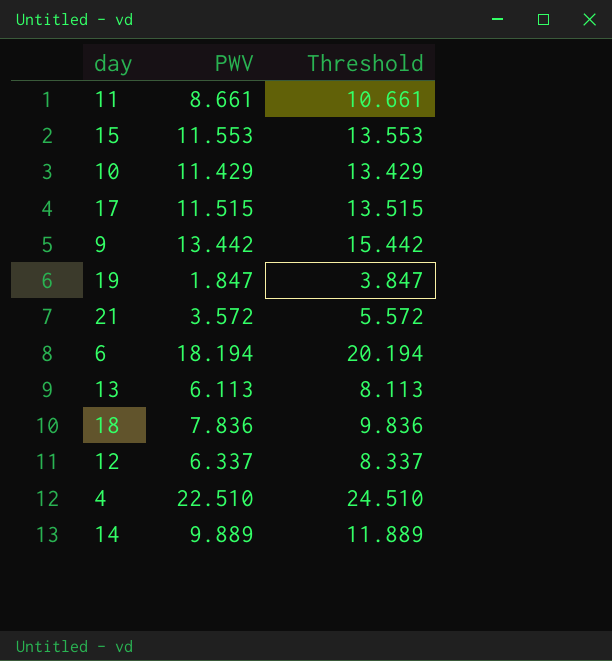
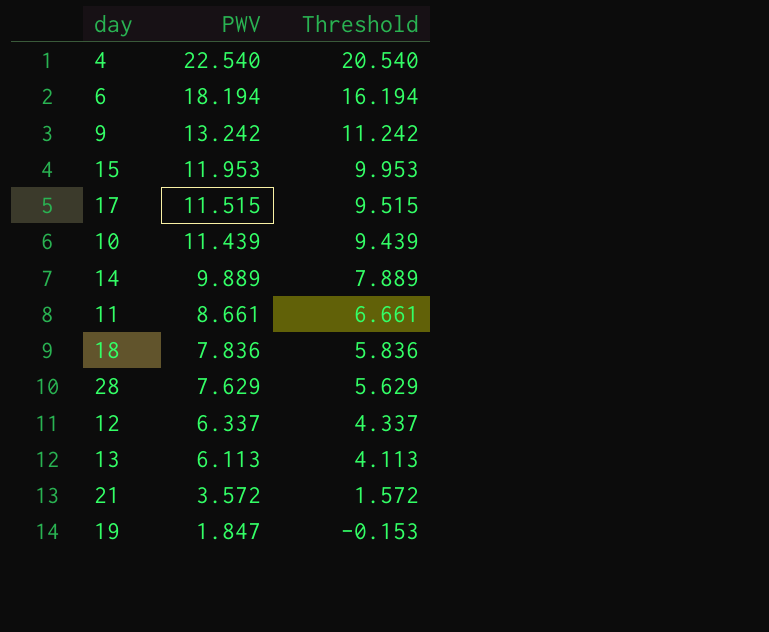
row order: none -> PWV descending
column Threshold | formula: [PWV] + 2 -> [PWV] - 2
4 | PWV: 22.510 -> 22.540
9 | PWV: 13.442 -> 13.242
15 | PWV: 11.553 -> 11.953
10 | PWV: 11.429 -> 11.439
row 28: none -> 7.629 | 5.629

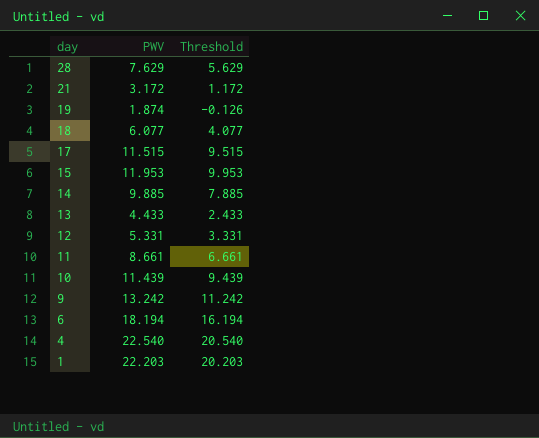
row order: PWV descending -> day descending
21 | PWV: 3.572 -> 3.172
21 | Threshold: 1.572 -> 1.172
19 | PWV: 1.847 -> 1.874
19 | Threshold: -0.153 -> -0.126
18 | PWV: 7.836 -> 6.077
18 | Threshold: 5.836 -> 4.077
14 | PWV: 9.889 -> 9.885
14 | Threshold: 7.889 -> 7.885
13 | PWV: 6.113 -> 4.433
13 | Threshold: 4.113 -> 2.433
12 | PWV: 6.337 -> 5.331
12 | Threshold: 4.337 -> 3.331
row 1: none -> 22.203 | 20.203

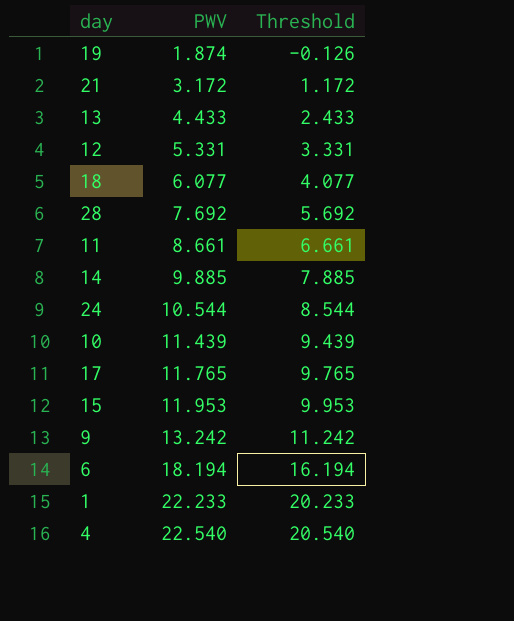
row order: day descending -> PWV ascending
28 | PWV: 7.629 -> 7.692
28 | Threshold: 5.629 -> 5.692
row 24: none -> 10.544 | 8.544
17 | PWV: 11.515 -> 11.765
17 | Threshold: 9.515 -> 9.765
1 | PWV: 22.203 -> 22.233
1 | Threshold: 20.203 -> 20.233

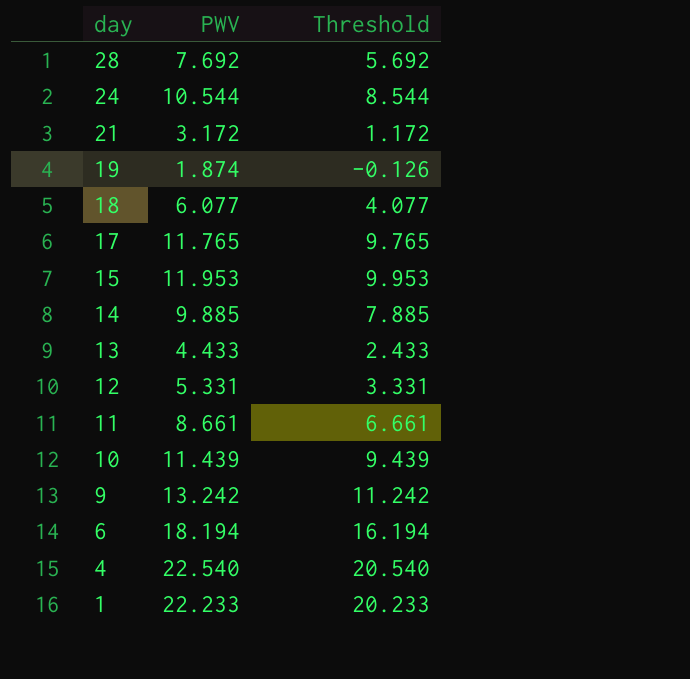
row order: PWV ascending -> day descending

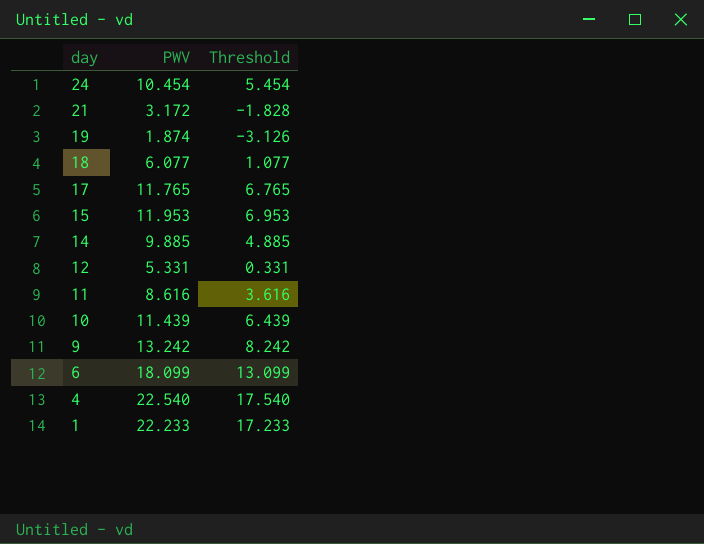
column Threshold | formula: [PWV] - 2 -> [PWV] - 5
row 28: 7.692 | 5.692 -> none
row 13: 4.433 | 2.433 -> none
24 | PWV: 10.544 -> 10.454
11 | PWV: 8.661 -> 8.616
6 | PWV: 18.194 -> 18.099

